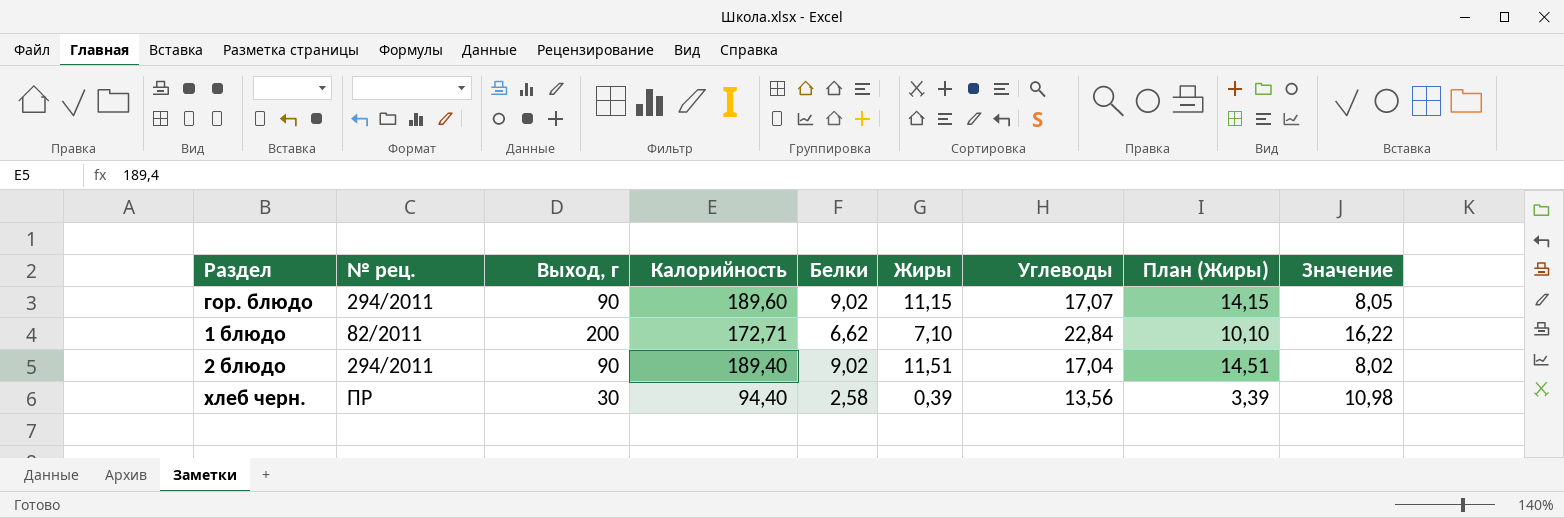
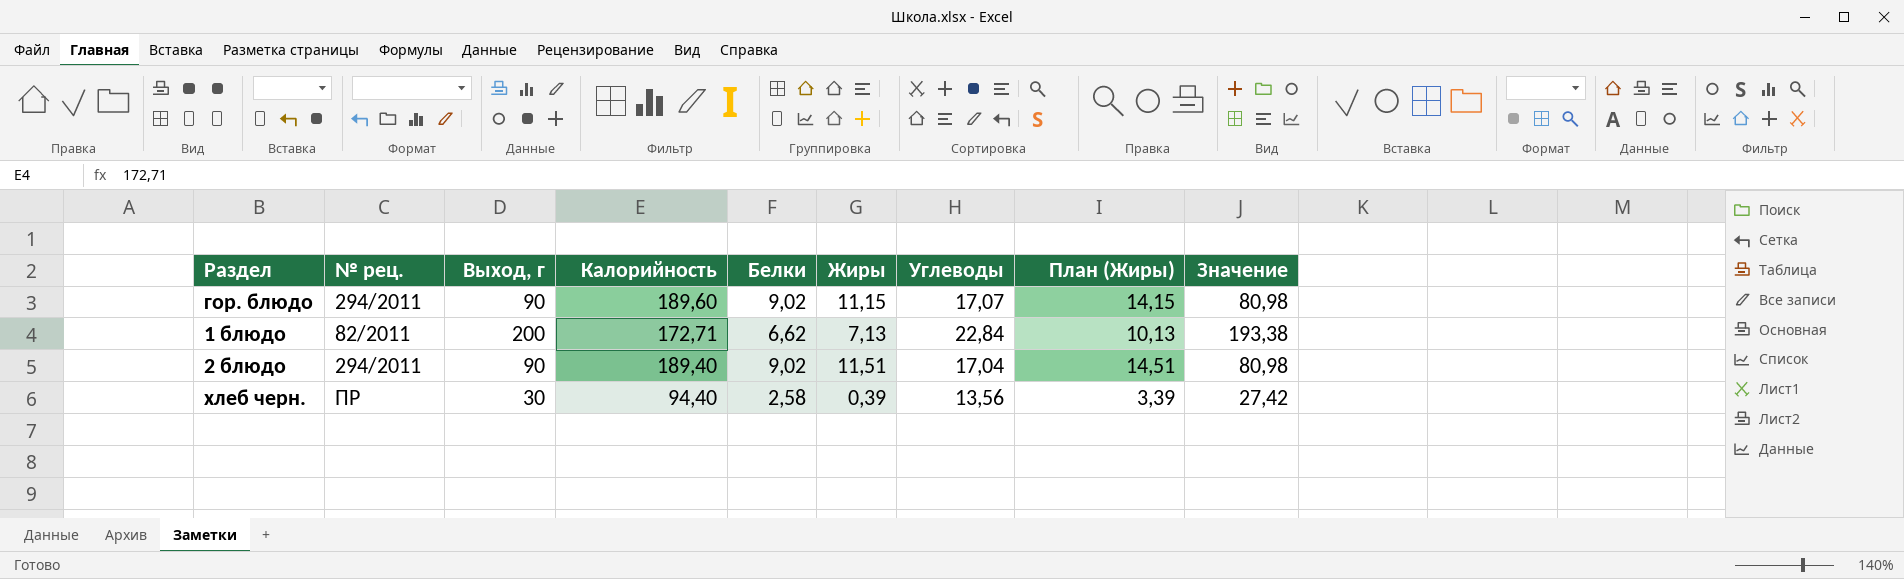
column Значение | formula: [Углеводы] - [Белки] -> [Выход, г] - [Белки]
1 блюдо | Жиры: 7,10 -> 7,13
1 блюдо | План (Жиры): 10,10 -> 10,13

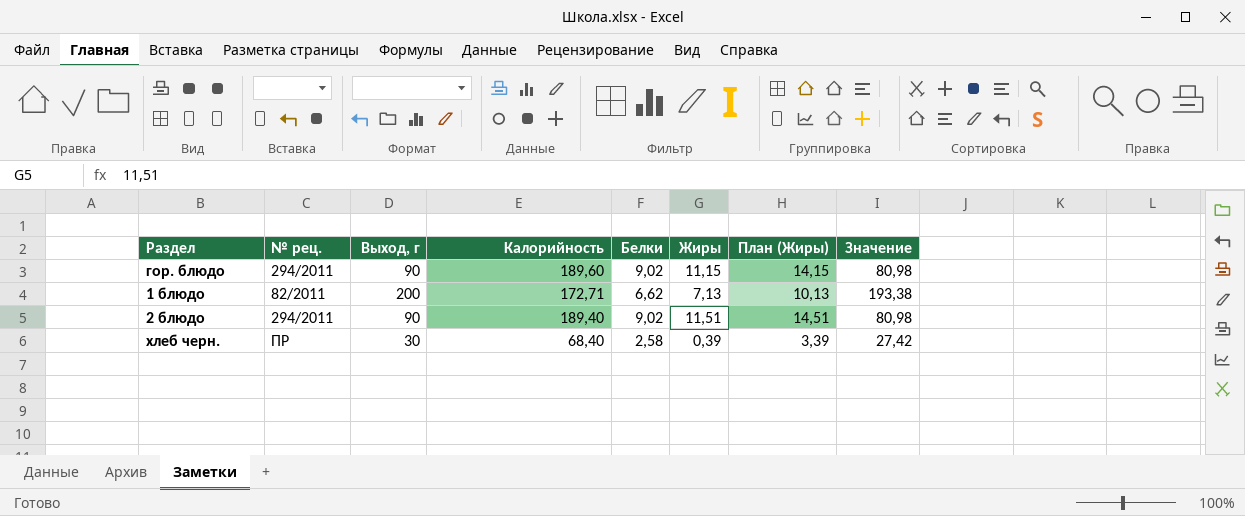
column Углеводы | position: 7 -> none
хлеб черн. | Калорийность: 94,40 -> 68,40

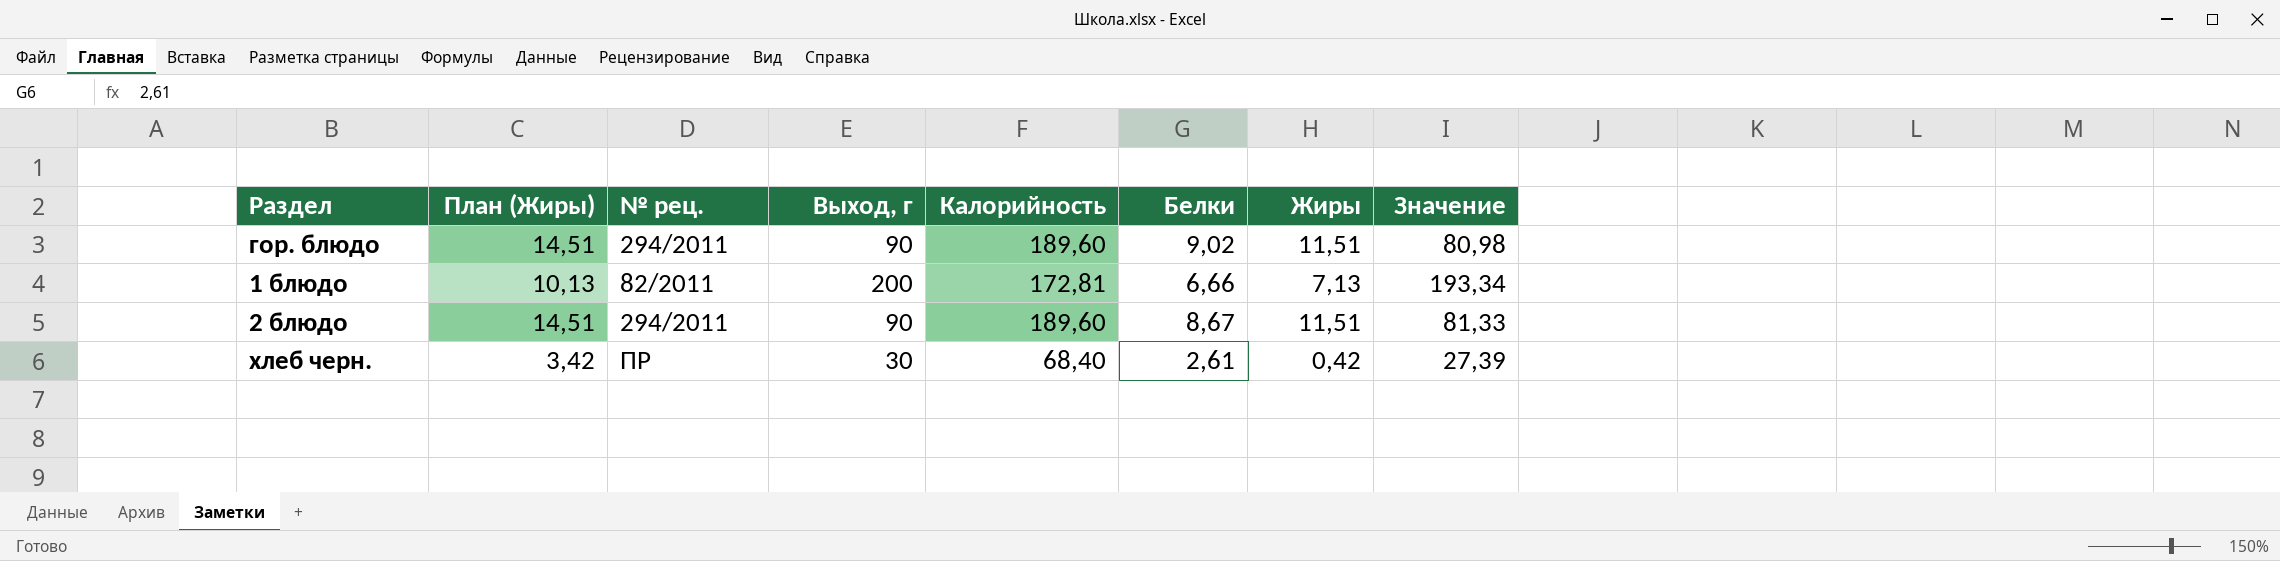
column План (Жиры) | position: 7 -> 2
гор. блюдо | План (Жиры): 14,15 -> 14,51
гор. блюдо | Жиры: 11,15 -> 11,51
1 блюдо | Калорийность: 172,71 -> 172,81
1 блюдо | Белки: 6,62 -> 6,66
1 блюдо | Значение: 193,38 -> 193,34
2 блюдо | Калорийность: 189,40 -> 189,60
2 блюдо | Белки: 9,02 -> 8,67
2 блюдо | Значение: 80,98 -> 81,33
хлеб черн. | План (Жиры): 3,39 -> 3,42
хлеб черн. | Белки: 2,58 -> 2,61
хлеб черн. | Жиры: 0,39 -> 0,42
хлеб черн. | Значение: 27,42 -> 27,39

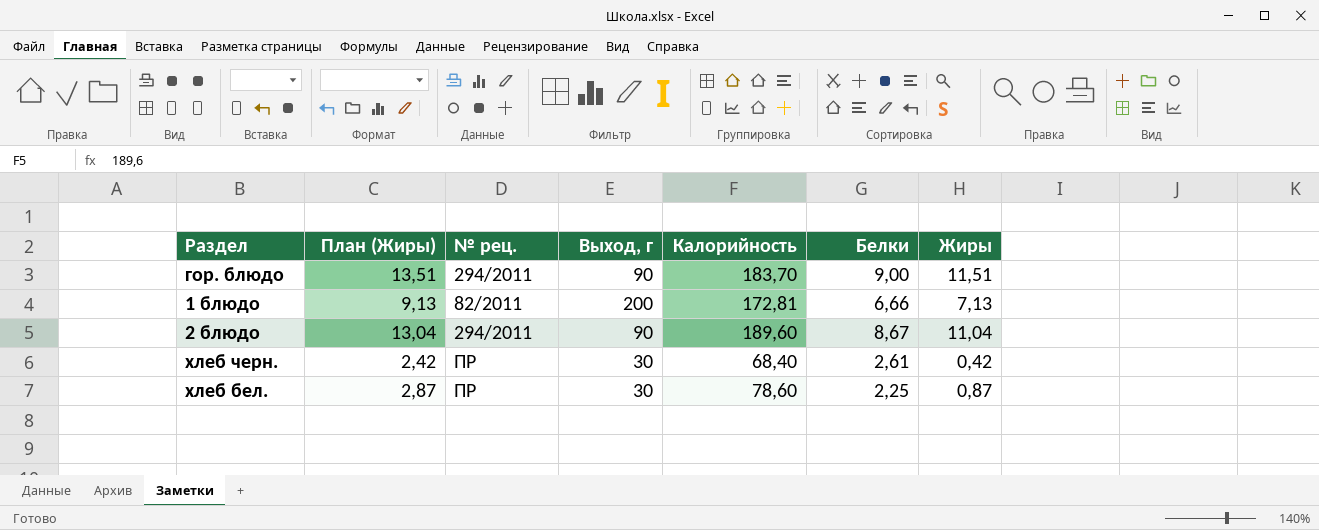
column Значение | formula: [Выход, г] - [Белки] -> none
column План (Жиры) | formula: [Жиры] + 3 -> [Жиры] + 2
гор. блюдо | Калорийность: 189,60 -> 183,70
гор. блюдо | Белки: 9,02 -> 9,00
2 блюдо | Жиры: 11,51 -> 11,04
row хлеб бел.: none -> 2,87 | ПР | 30 | 78,60 | 2,25 | 0,87

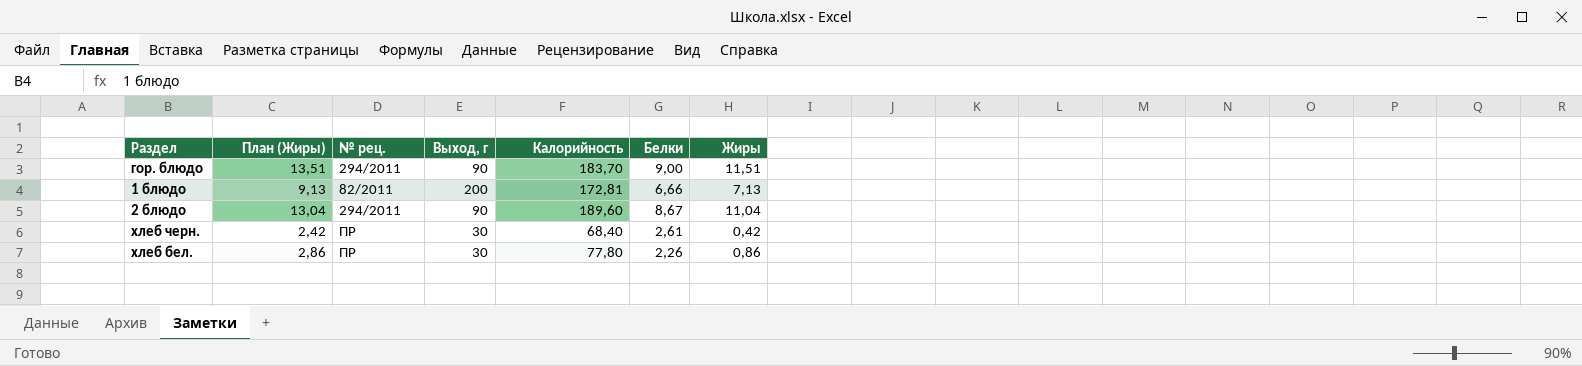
хлеб бел. | План (Жиры): 2,87 -> 2,86
хлеб бел. | Калорийность: 78,60 -> 77,80
хлеб бел. | Белки: 2,25 -> 2,26
хлеб бел. | Жиры: 0,87 -> 0,86

